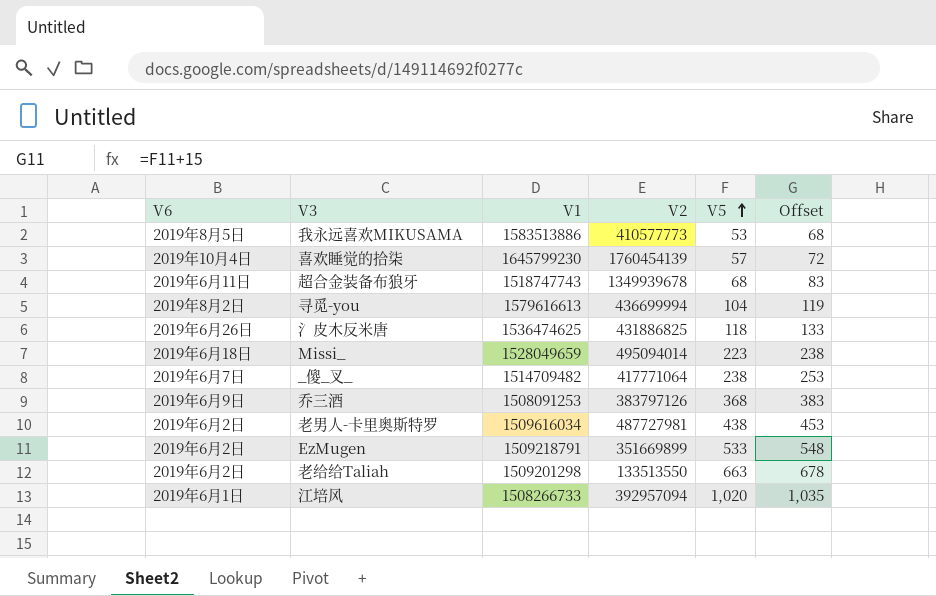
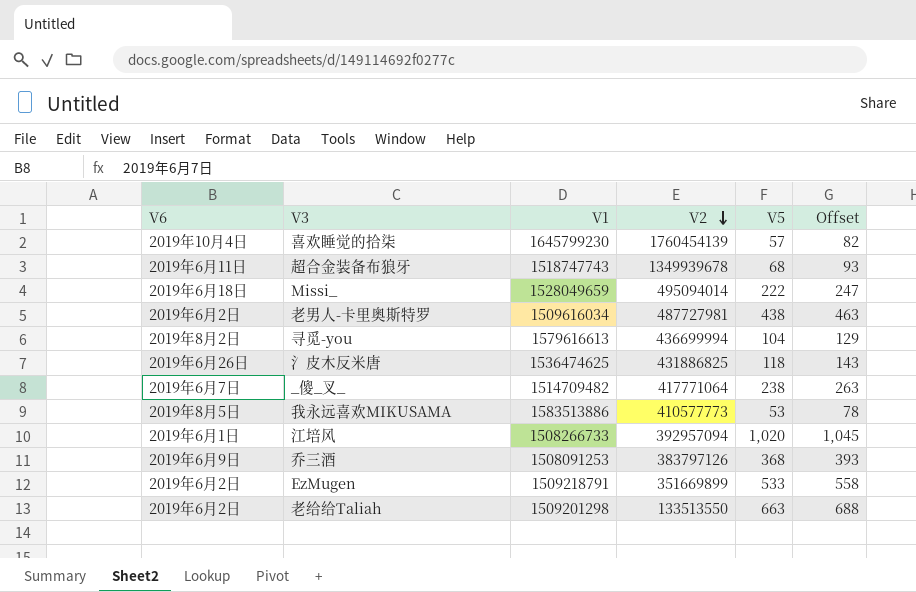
row order: V5 ascending -> V2 descending
column Offset | formula: [V5] + 15 -> [V5] + 25
Missi_ | V5: 223 -> 222

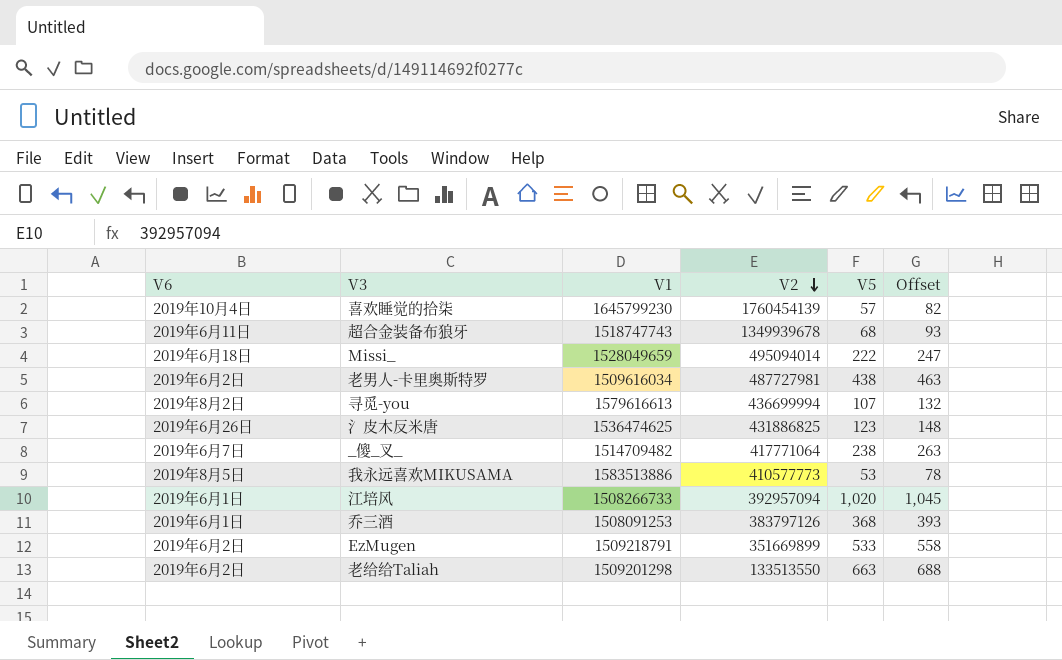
寻觅-you | V5: 104 -> 107
寻觅-you | Offset: 129 -> 132
氵皮木反米唐 | V5: 118 -> 123
氵皮木反米唐 | Offset: 143 -> 148
乔三酒 | V6: 2019年6月9日 -> 2019年6月1日

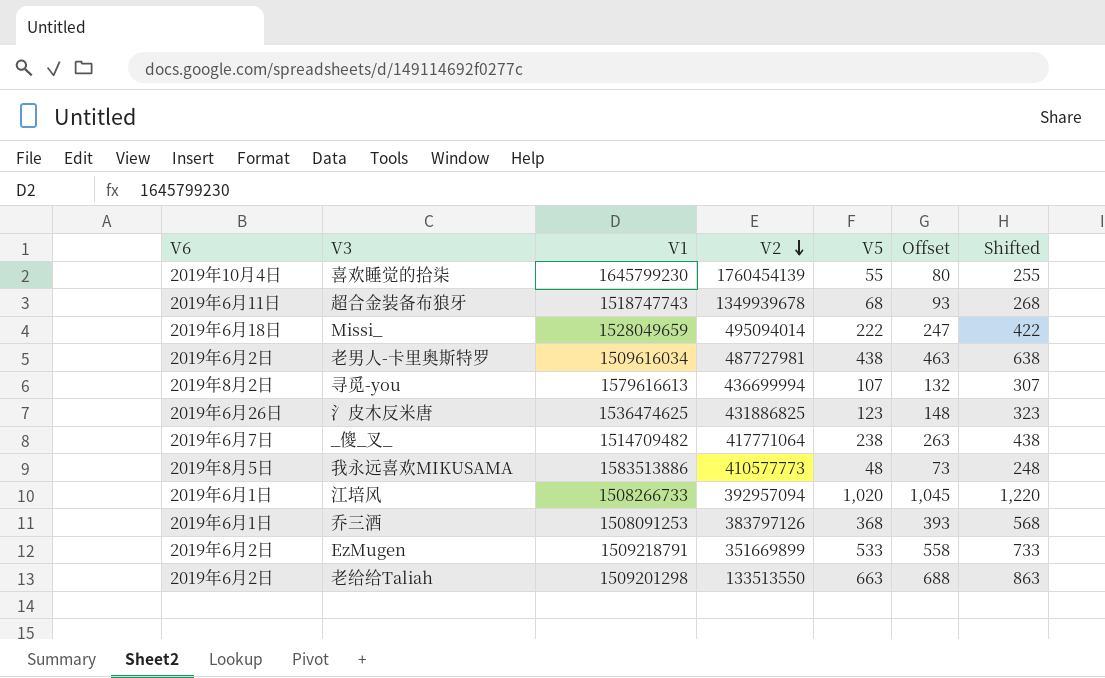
column Shifted | formula: none -> [V5] + 200
喜欢睡觉的拾柒 | V5: 57 -> 55
喜欢睡觉的拾柒 | Offset: 82 -> 80
我永远喜欢MIKUSAMA | V5: 53 -> 48
我永远喜欢MIKUSAMA | Offset: 78 -> 73

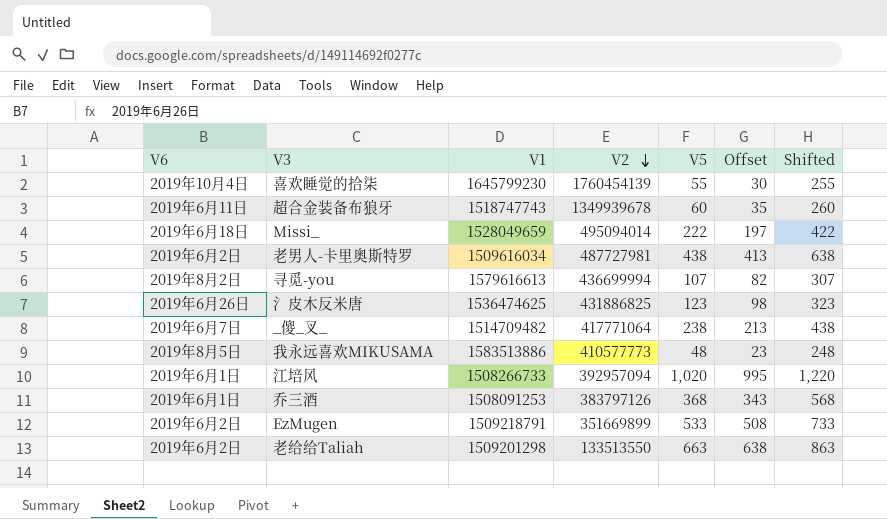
column Offset | formula: [V5] + 25 -> [V5] - 25
超合金装备布狼牙 | V5: 68 -> 60
超合金装备布狼牙 | Shifted: 268 -> 260

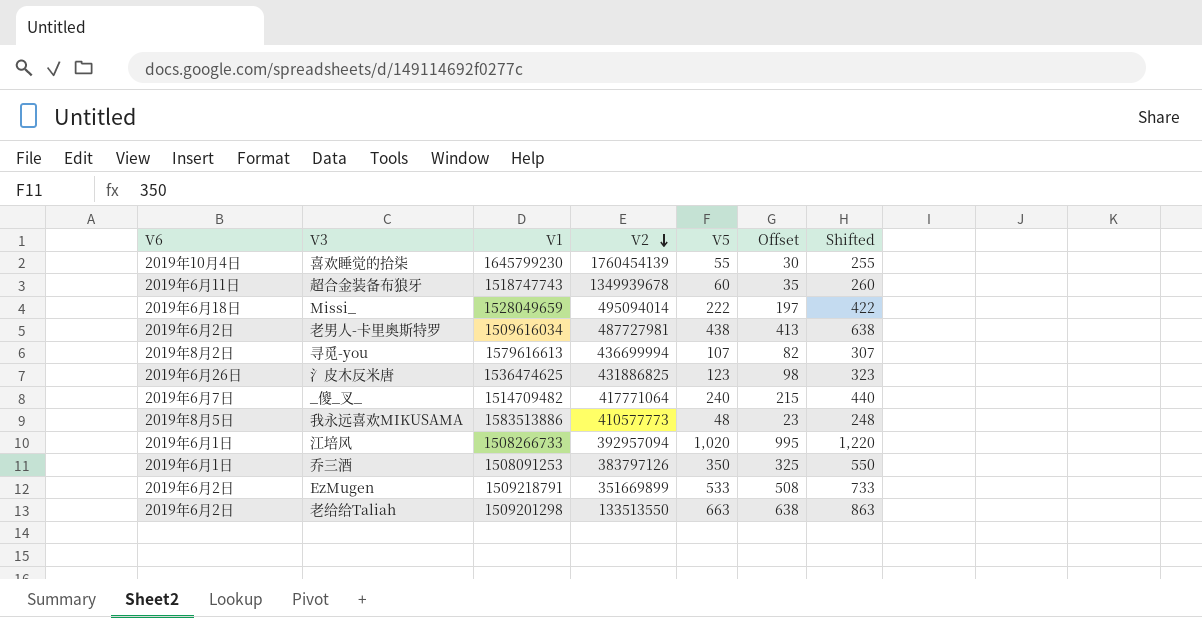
_傻_叉_ | V5: 238 -> 240
_傻_叉_ | Offset: 213 -> 215
_傻_叉_ | Shifted: 438 -> 440
乔三酒 | V5: 368 -> 350
乔三酒 | Offset: 343 -> 325
乔三酒 | Shifted: 568 -> 550

